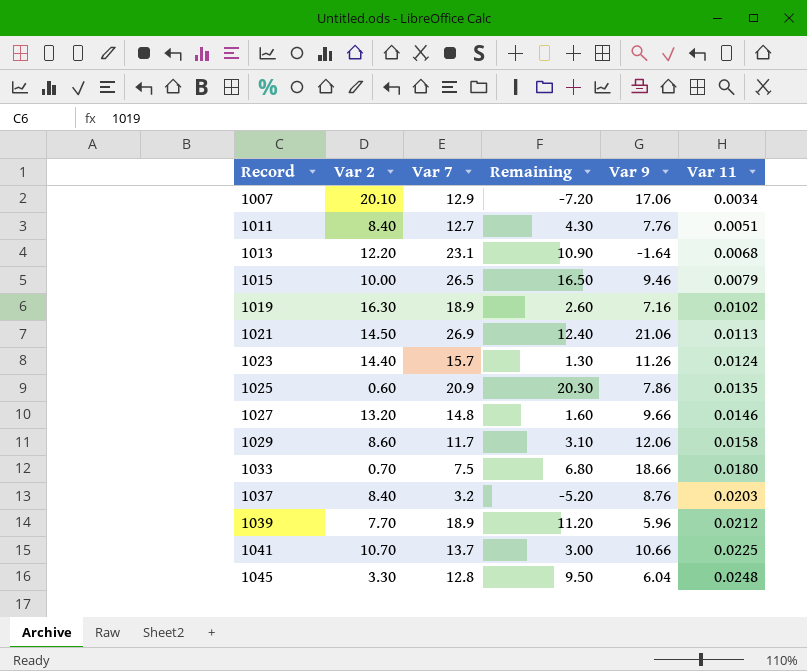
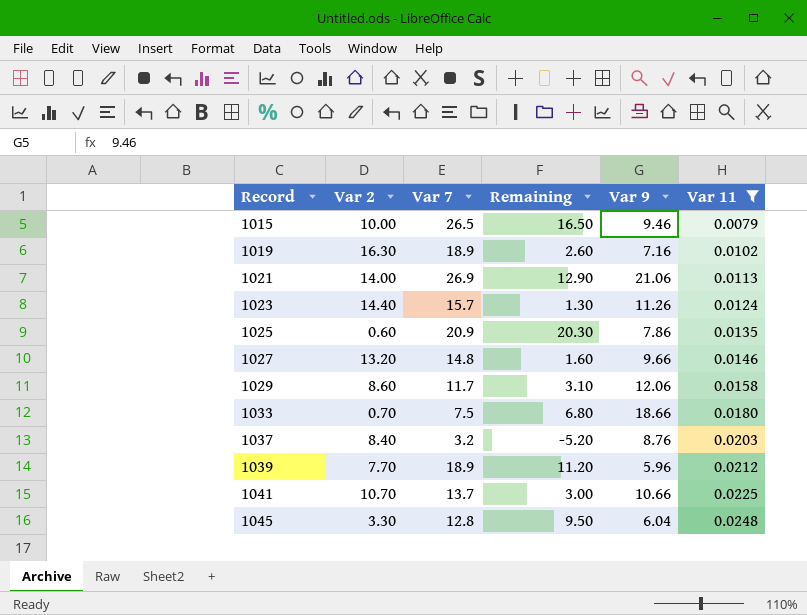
filter: none -> Var 11 >= 0.0079
1021 | Var 2: 14.50 -> 14.00
1021 | Remaining: 12.40 -> 12.90

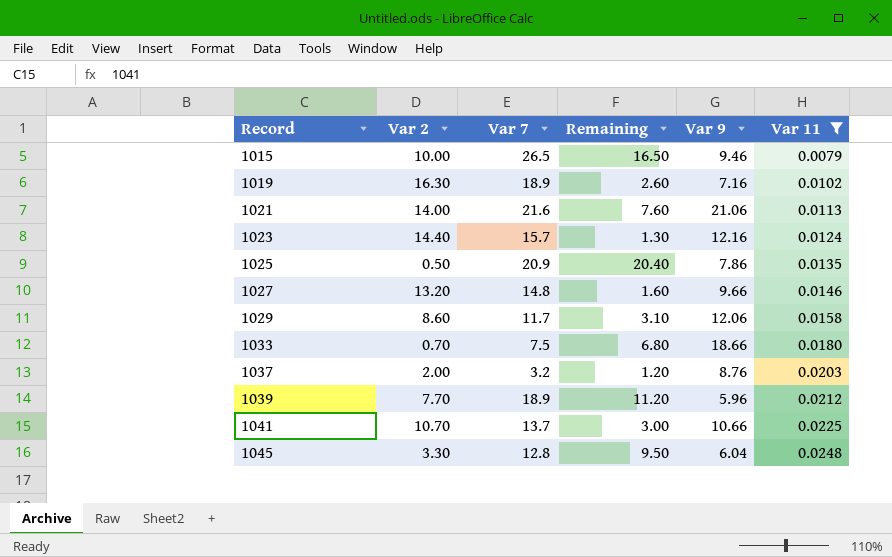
1021 | Var 7: 26.9 -> 21.6
1021 | Remaining: 12.90 -> 7.60
1023 | Var 9: 11.26 -> 12.16
1025 | Var 2: 0.60 -> 0.50
1025 | Remaining: 20.30 -> 20.40
1037 | Var 2: 8.40 -> 2.00
1037 | Remaining: -5.20 -> 1.20

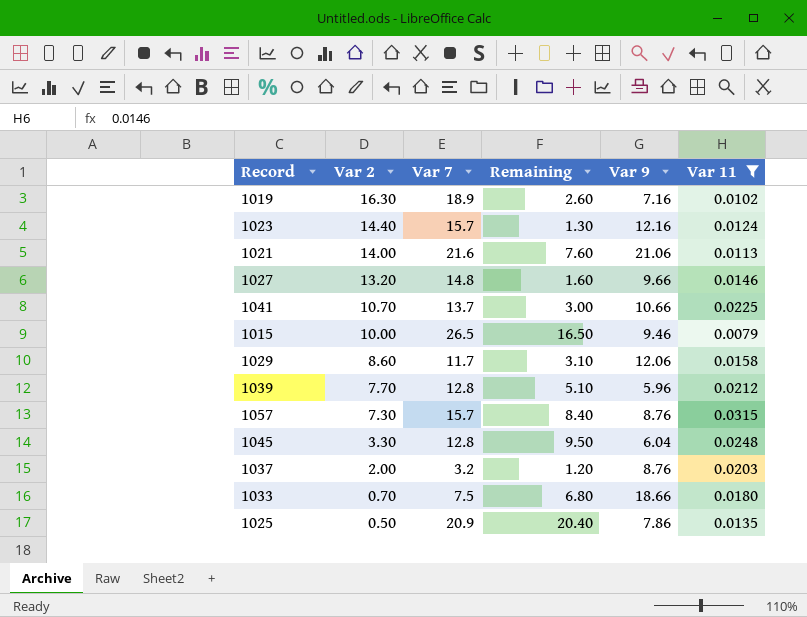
row order: Record ascending -> Var 2 descending
1039 | Var 7: 18.9 -> 12.8
1039 | Remaining: 11.20 -> 5.10
row 1057: none -> 7.30 | 15.7 | 8.40 | 8.76 | 0.0315

